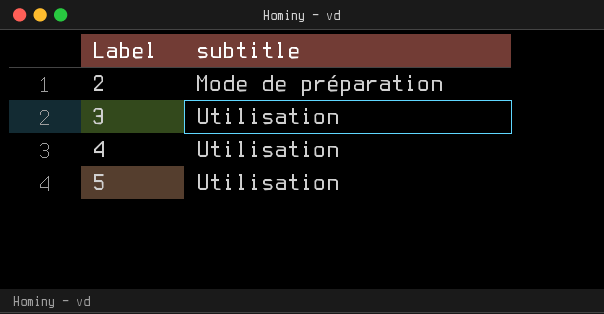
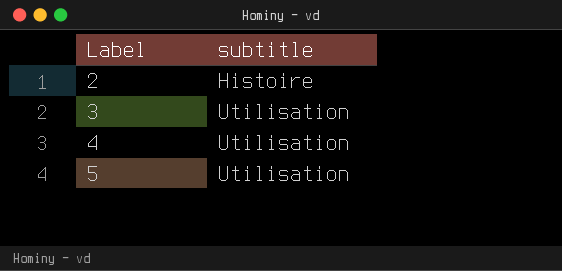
2 | subtitle: Mode de préparation -> Histoire

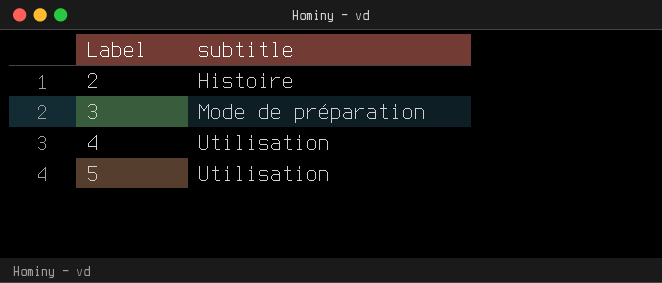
3 | subtitle: Utilisation -> Mode de préparation

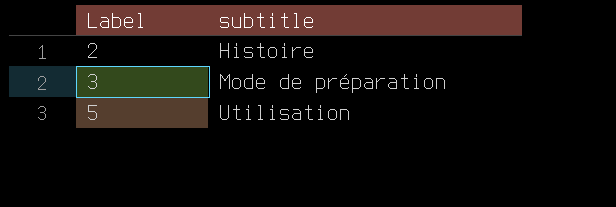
row 4: Utilisation -> none

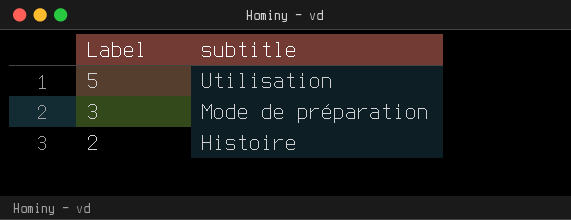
row order: Label ascending -> Label descending

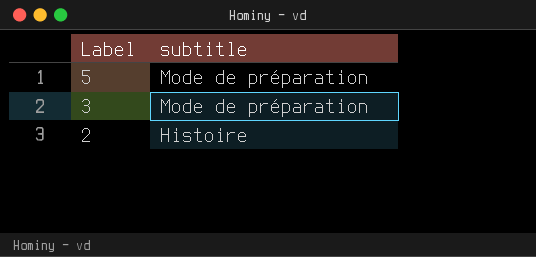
5 | subtitle: Utilisation -> Mode de préparation

